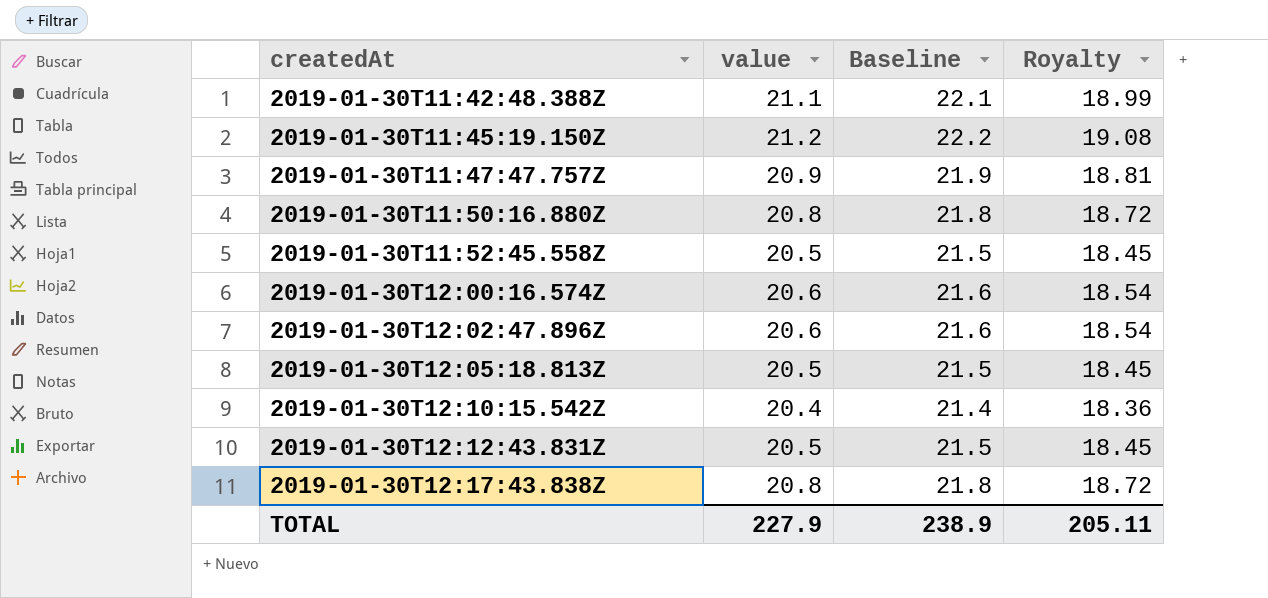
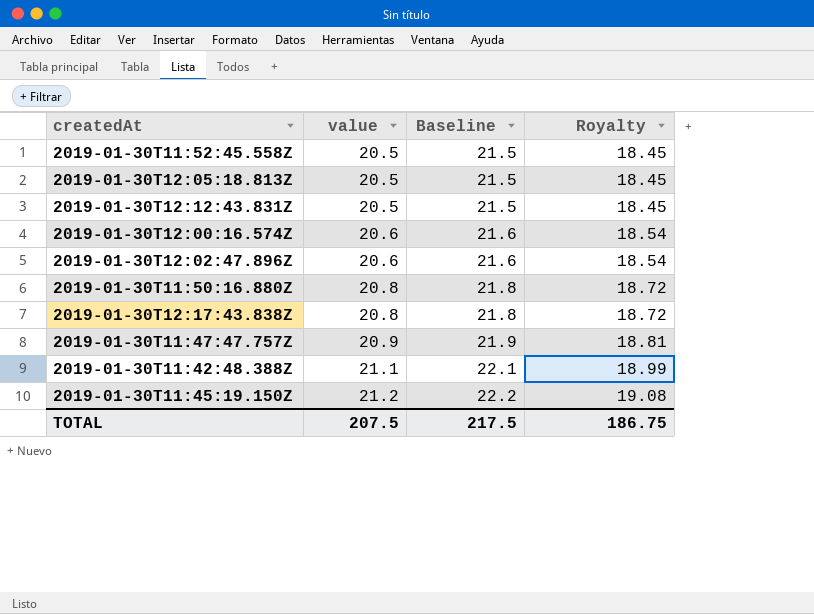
row order: createdAt ascending -> value ascending
row 2019-01-30T12:10:15.542Z: 20.4 | 21.4 | 18.36 -> none
TOTAL | value: 227.9 -> 207.5
TOTAL | Baseline: 238.9 -> 217.5
TOTAL | Royalty: 205.11 -> 186.75

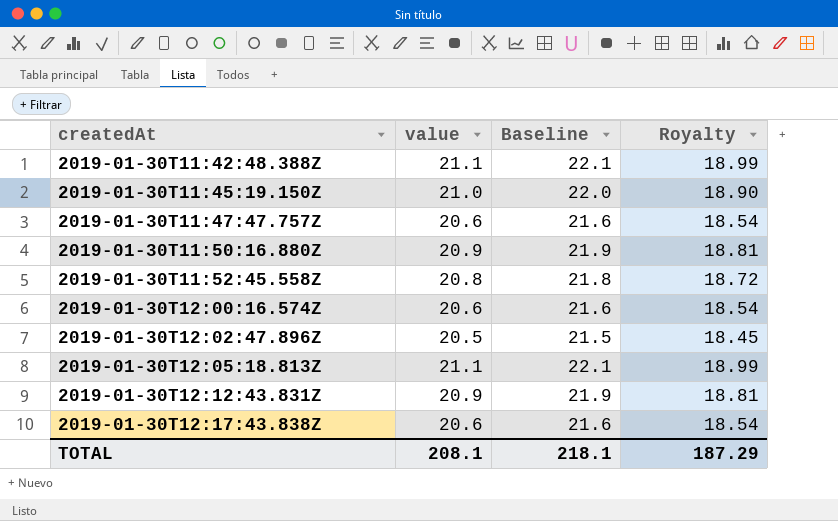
row order: value ascending -> createdAt ascending
2019-01-30T11:45:19.150Z | value: 21.2 -> 21.0
2019-01-30T11:45:19.150Z | Baseline: 22.2 -> 22.0
2019-01-30T11:45:19.150Z | Royalty: 19.08 -> 18.90
2019-01-30T11:47:47.757Z | value: 20.9 -> 20.6
2019-01-30T11:47:47.757Z | Baseline: 21.9 -> 21.6
2019-01-30T11:47:47.757Z | Royalty: 18.81 -> 18.54
2019-01-30T11:50:16.880Z | value: 20.8 -> 20.9
2019-01-30T11:50:16.880Z | Baseline: 21.8 -> 21.9
2019-01-30T11:50:16.880Z | Royalty: 18.72 -> 18.81
2019-01-30T11:52:45.558Z | value: 20.5 -> 20.8
2019-01-30T11:52:45.558Z | Baseline: 21.5 -> 21.8
2019-01-30T11:52:45.558Z | Royalty: 18.45 -> 18.72
2019-01-30T12:02:47.896Z | value: 20.6 -> 20.5
2019-01-30T12:02:47.896Z | Baseline: 21.6 -> 21.5
2019-01-30T12:02:47.896Z | Royalty: 18.54 -> 18.45
2019-01-30T12:05:18.813Z | value: 20.5 -> 21.1
2019-01-30T12:05:18.813Z | Baseline: 21.5 -> 22.1
2019-01-30T12:05:18.813Z | Royalty: 18.45 -> 18.99
2019-01-30T12:12:43.831Z | value: 20.5 -> 20.9
2019-01-30T12:12:43.831Z | Baseline: 21.5 -> 21.9
2019-01-30T12:12:43.831Z | Royalty: 18.45 -> 18.81
2019-01-30T12:17:43.838Z | value: 20.8 -> 20.6
2019-01-30T12:17:43.838Z | Baseline: 21.8 -> 21.6
2019-01-30T12:17:43.838Z | Royalty: 18.72 -> 18.54
TOTAL | value: 207.5 -> 208.1
TOTAL | Baseline: 217.5 -> 218.1
TOTAL | Royalty: 186.75 -> 187.29

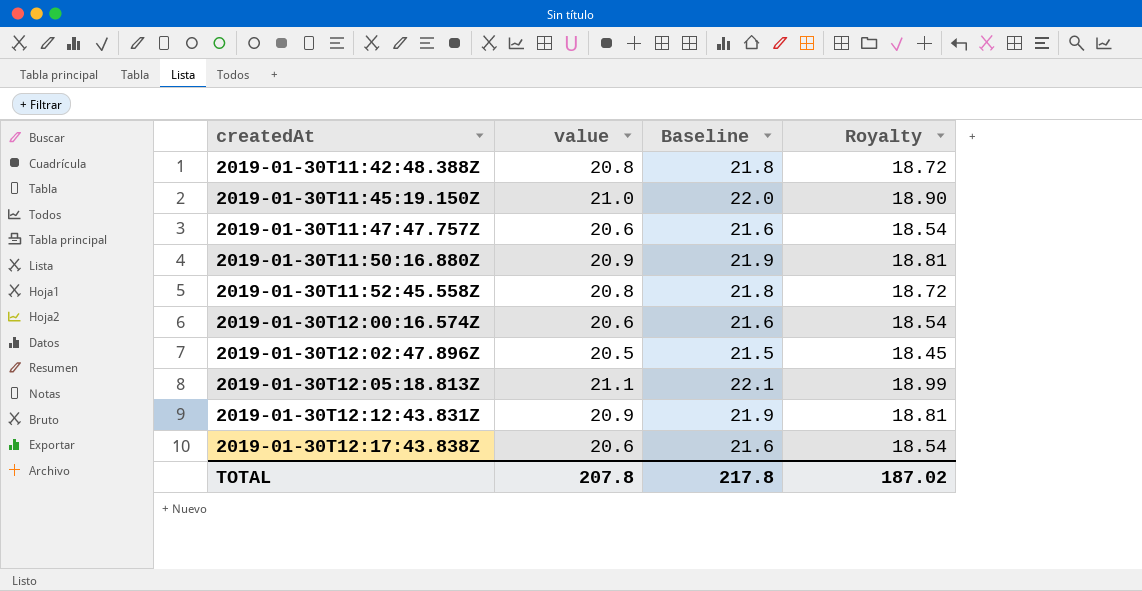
2019-01-30T11:42:48.388Z | value: 21.1 -> 20.8
2019-01-30T11:42:48.388Z | Baseline: 22.1 -> 21.8
2019-01-30T11:42:48.388Z | Royalty: 18.99 -> 18.72
TOTAL | value: 208.1 -> 207.8
TOTAL | Baseline: 218.1 -> 217.8
TOTAL | Royalty: 187.29 -> 187.02

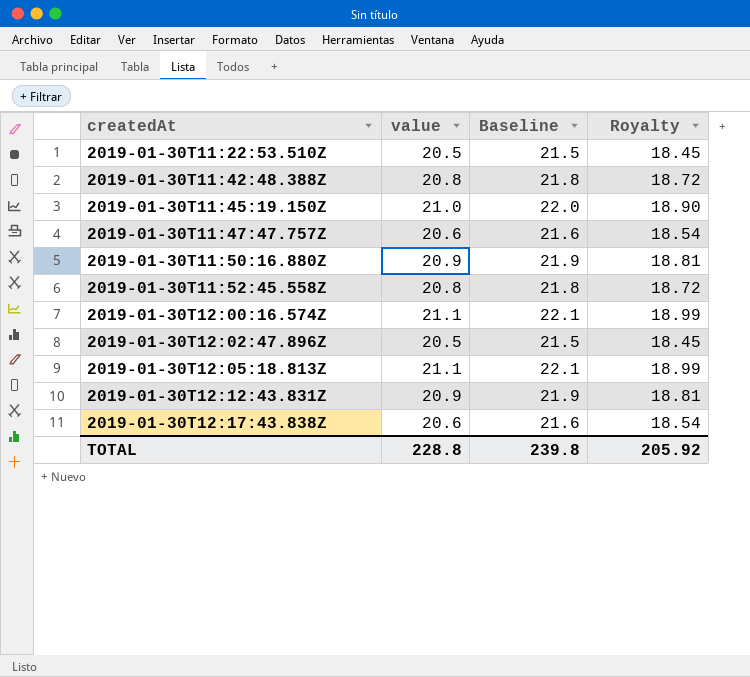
row 2019-01-30T11:22:53.510Z: none -> 20.5 | 21.5 | 18.45
2019-01-30T12:00:16.574Z | value: 20.6 -> 21.1
2019-01-30T12:00:16.574Z | Baseline: 21.6 -> 22.1
2019-01-30T12:00:16.574Z | Royalty: 18.54 -> 18.99
TOTAL | value: 207.8 -> 228.8
TOTAL | Baseline: 217.8 -> 239.8
TOTAL | Royalty: 187.02 -> 205.92

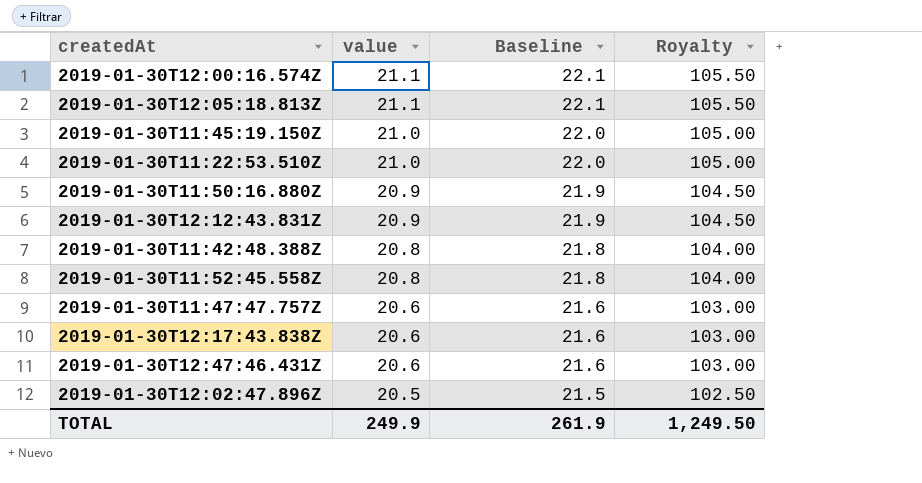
row order: createdAt ascending -> value descending
column Royalty | formula: [value] * 0.9 -> [value] * 5
2019-01-30T11:22:53.510Z | value: 20.5 -> 21.0
2019-01-30T11:22:53.510Z | Baseline: 21.5 -> 22.0
row 2019-01-30T12:47:46.431Z: none -> 20.6 | 21.6 | 103.00
TOTAL | value: 228.8 -> 249.9
TOTAL | Baseline: 239.8 -> 261.9
TOTAL | Royalty: 205.92 -> 1,249.50

